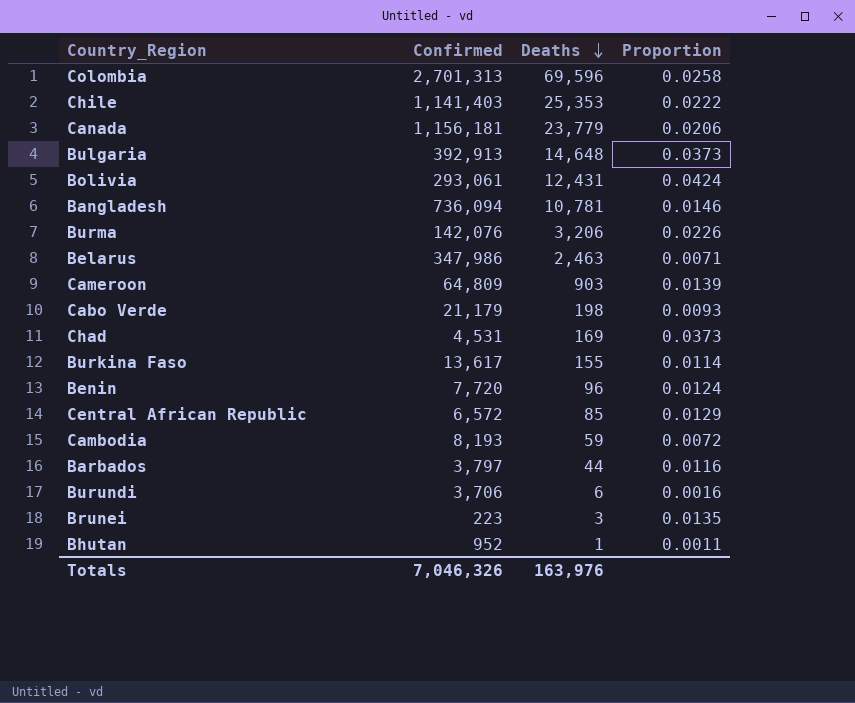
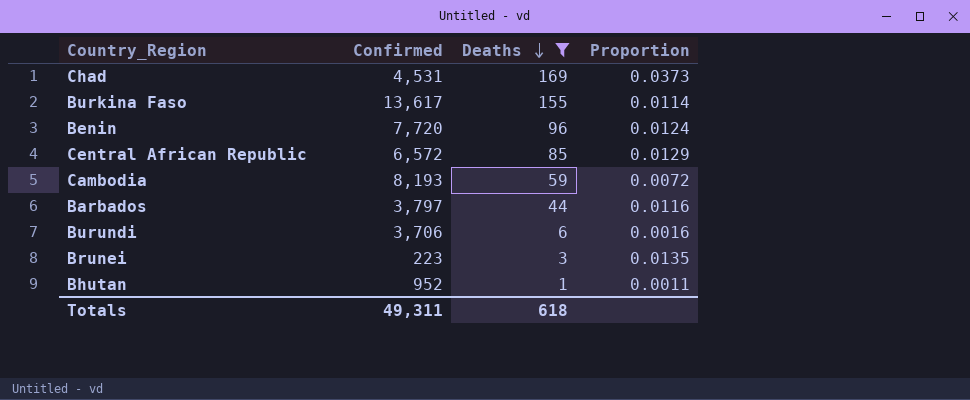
filter: none -> Deaths <= 169
Totals | Confirmed: 7,046,326 -> 49,311
Totals | Deaths: 163,976 -> 618

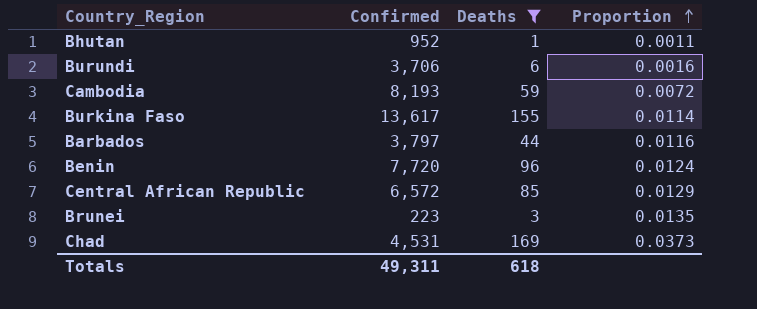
row order: Deaths descending -> Proportion ascending

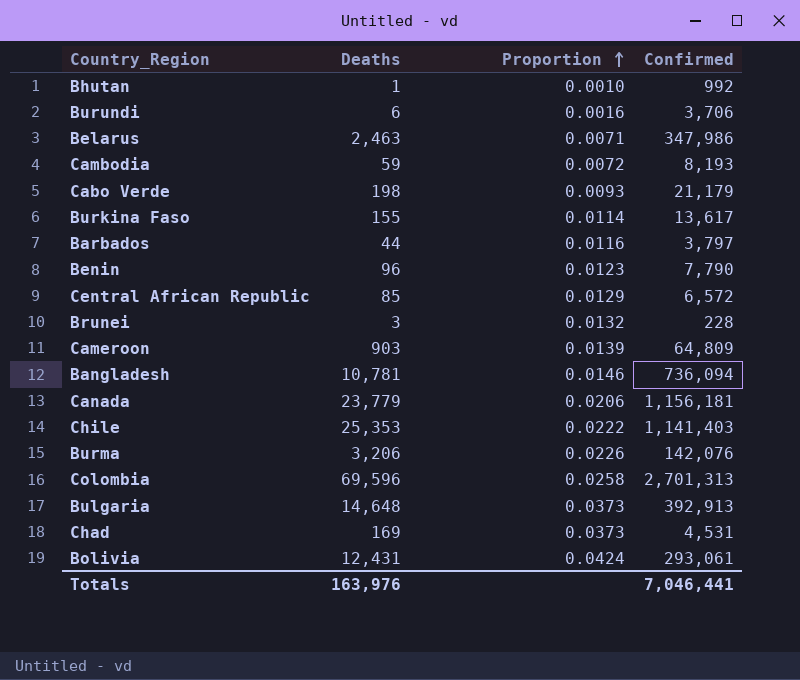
filter: Deaths <= 169 -> none
column Confirmed | position: 2 -> 4
Bhutan | Proportion: 0.0011 -> 0.0010
Bhutan | Confirmed: 952 -> 992
Benin | Proportion: 0.0124 -> 0.0123
Benin | Confirmed: 7,720 -> 7,790
Brunei | Proportion: 0.0135 -> 0.0132
Brunei | Confirmed: 223 -> 228
Totals | Deaths: 618 -> 163,976
Totals | Confirmed: 49,311 -> 7,046,441

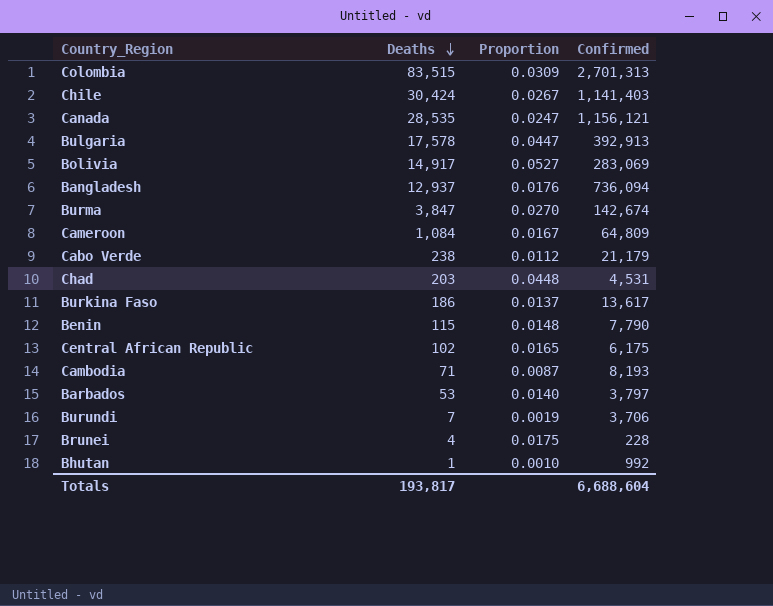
row order: Proportion ascending -> Deaths descending
row Belarus: 2,463 | 0.0071 | 347,986 -> none
Colombia | Deaths: 69,596 -> 83,515
Colombia | Proportion: 0.0258 -> 0.0309
Chile | Deaths: 25,353 -> 30,424
Chile | Proportion: 0.0222 -> 0.0267
Canada | Deaths: 23,779 -> 28,535
Canada | Proportion: 0.0206 -> 0.0247
Canada | Confirmed: 1,156,181 -> 1,156,121
Bulgaria | Deaths: 14,648 -> 17,578
Bulgaria | Proportion: 0.0373 -> 0.0447
Bolivia | Deaths: 12,431 -> 14,917
Bolivia | Proportion: 0.0424 -> 0.0527
Bolivia | Confirmed: 293,061 -> 283,069
Bangladesh | Deaths: 10,781 -> 12,937
Bangladesh | Proportion: 0.0146 -> 0.0176
Burma | Deaths: 3,206 -> 3,847
Burma | Proportion: 0.0226 -> 0.0270
Burma | Confirmed: 142,076 -> 142,674
Cameroon | Deaths: 903 -> 1,084
Cameroon | Proportion: 0.0139 -> 0.0167
Cabo Verde | Deaths: 198 -> 238
Cabo Verde | Proportion: 0.0093 -> 0.0112
Chad | Deaths: 169 -> 203
Chad | Proportion: 0.0373 -> 0.0448
Burkina Faso | Deaths: 155 -> 186
Burkina Faso | Proportion: 0.0114 -> 0.0137
Benin | Deaths: 96 -> 115
Benin | Proportion: 0.0123 -> 0.0148
Central African Republic | Deaths: 85 -> 102
Central African Republic | Proportion: 0.0129 -> 0.0165
Central African Republic | Confirmed: 6,572 -> 6,175
Cambodia | Deaths: 59 -> 71
Cambodia | Proportion: 0.0072 -> 0.0087
Barbados | Deaths: 44 -> 53
Barbados | Proportion: 0.0116 -> 0.0140
Burundi | Deaths: 6 -> 7
Burundi | Proportion: 0.0016 -> 0.0019
Brunei | Deaths: 3 -> 4
Brunei | Proportion: 0.0132 -> 0.0175
Totals | Deaths: 163,976 -> 193,817
Totals | Confirmed: 7,046,441 -> 6,688,604

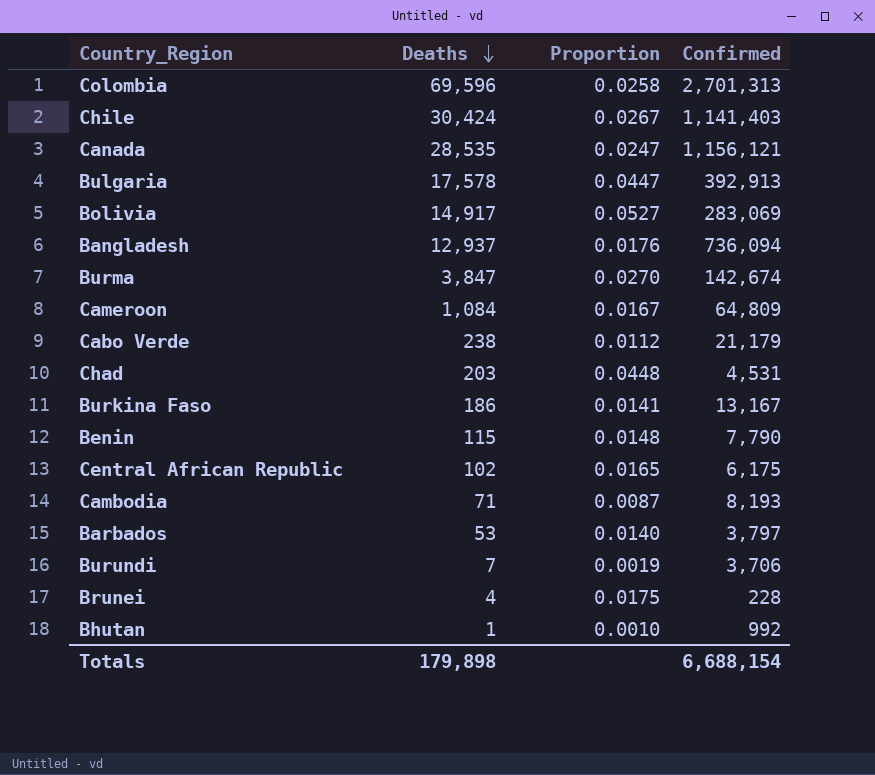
Colombia | Deaths: 83,515 -> 69,596
Colombia | Proportion: 0.0309 -> 0.0258
Burkina Faso | Proportion: 0.0137 -> 0.0141
Burkina Faso | Confirmed: 13,617 -> 13,167
Totals | Deaths: 193,817 -> 179,898
Totals | Confirmed: 6,688,604 -> 6,688,154

